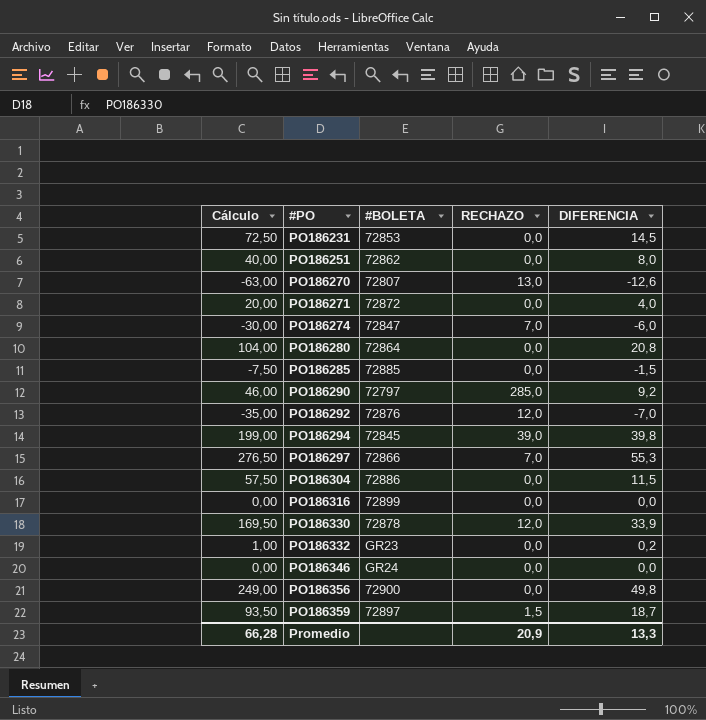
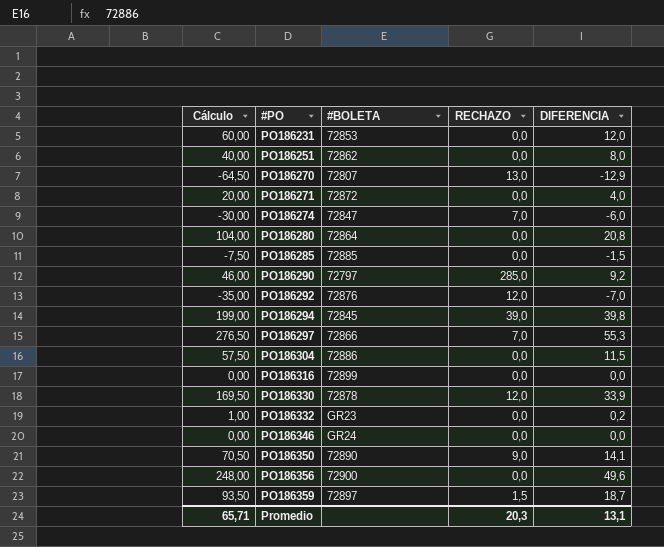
PO186231 | Cálculo: 72,50 -> 60,00
PO186231 | DIFERENCIA: 14,5 -> 12,0
PO186270 | Cálculo: -63,00 -> -64,50
PO186270 | DIFERENCIA: -12,6 -> -12,9
row PO186350: none -> 70,50 | 72890 | 9,0 | 14,1
PO186356 | Cálculo: 249,00 -> 248,00
PO186356 | DIFERENCIA: 49,8 -> 49,6
Promedio | Cálculo: 66,28 -> 65,71
Promedio | RECHAZO: 20,9 -> 20,3
Promedio | DIFERENCIA: 13,3 -> 13,1

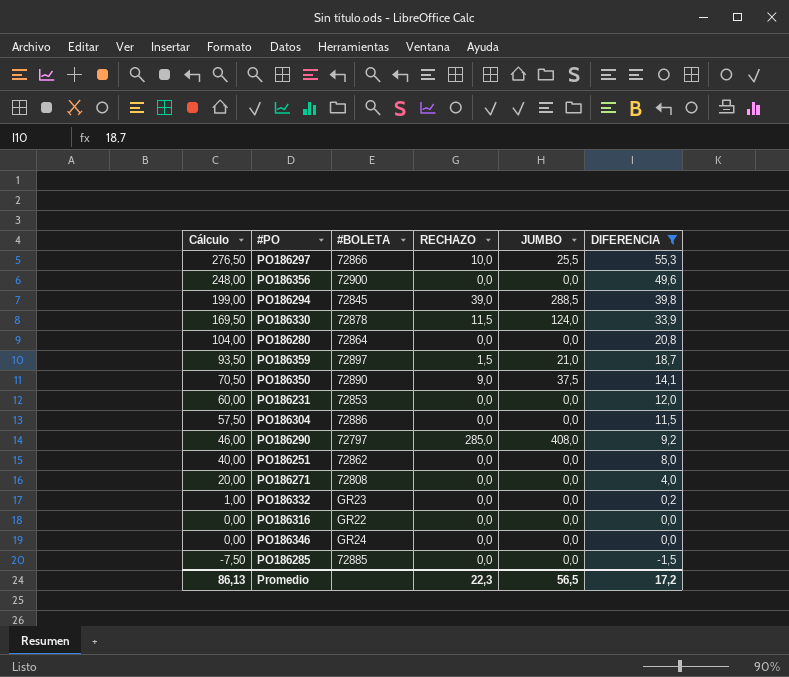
filter: none -> DIFERENCIA >= -1,5
row order: #PO ascending -> Cálculo descending
column JUMBO | position: none -> 5
PO186297 | RECHAZO: 7,0 -> 10,0
PO186330 | RECHAZO: 12,0 -> 11,5
PO186271 | #BOLETA: 72872 -> 72808
PO186316 | #BOLETA: 72899 -> GR22
Promedio | Cálculo: 65,71 -> 86,13
Promedio | RECHAZO: 20,3 -> 22,3
Promedio | DIFERENCIA: 13,1 -> 17,2

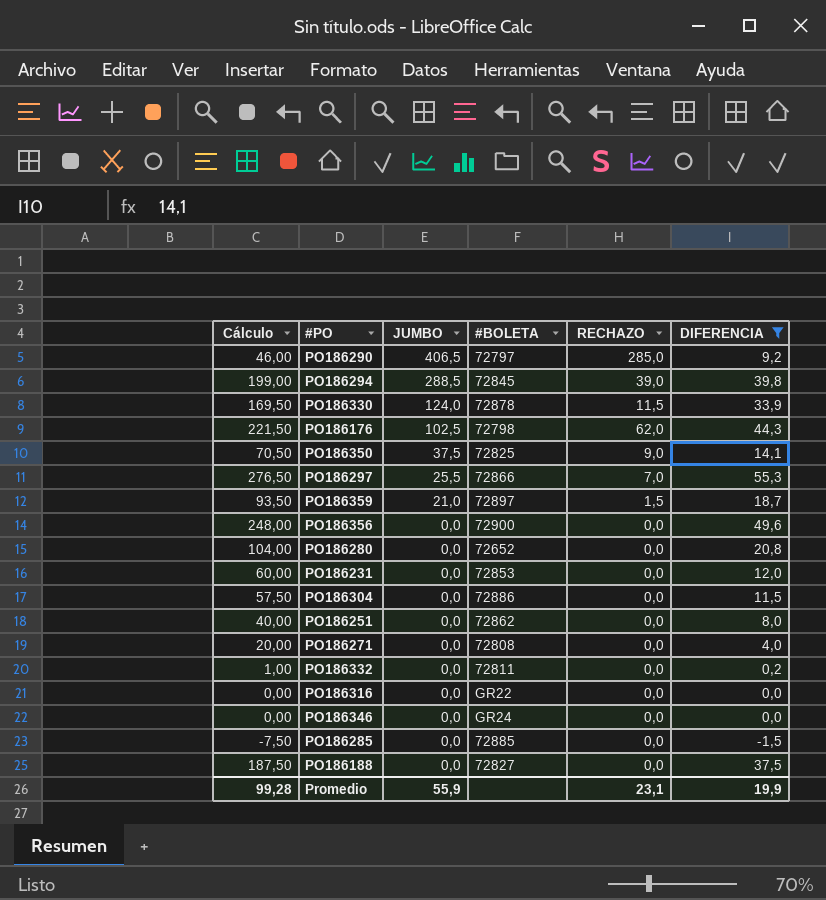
row order: Cálculo descending -> JUMBO descending
column JUMBO | position: 5 -> 3
PO186290 | JUMBO: 408,0 -> 406,5
row PO186176: none -> 221,50 | 102,5 | 72798 | 62,0 | 44,3
PO186350 | #BOLETA: 72890 -> 72825
PO186297 | RECHAZO: 10,0 -> 7,0
PO186280 | #BOLETA: 72864 -> 72652
PO186332 | #BOLETA: GR23 -> 72811
row PO186188: none -> 187,50 | 0,0 | 72827 | 0,0 | 37,5
Promedio | Cálculo: 86,13 -> 99,28
Promedio | JUMBO: 56,5 -> 55,9
Promedio | RECHAZO: 22,3 -> 23,1
Promedio | DIFERENCIA: 17,2 -> 19,9

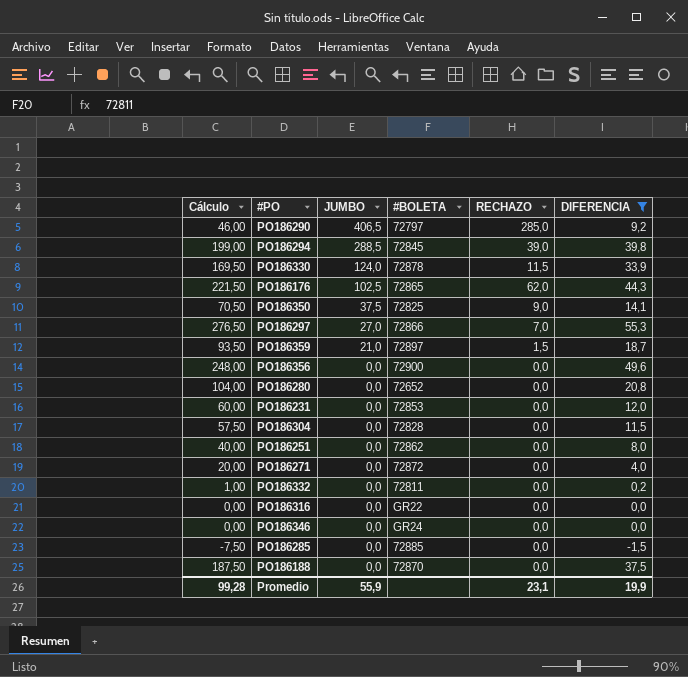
PO186176 | #BOLETA: 72798 -> 72865
PO186297 | JUMBO: 25,5 -> 27,0
PO186304 | #BOLETA: 72886 -> 72828
PO186271 | #BOLETA: 72808 -> 72872
PO186188 | #BOLETA: 72827 -> 72870

